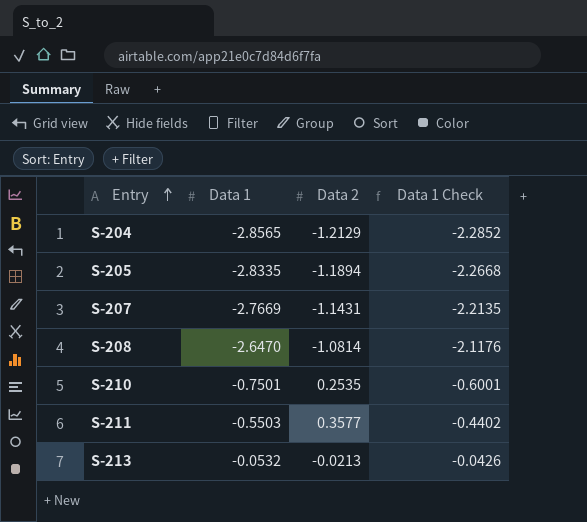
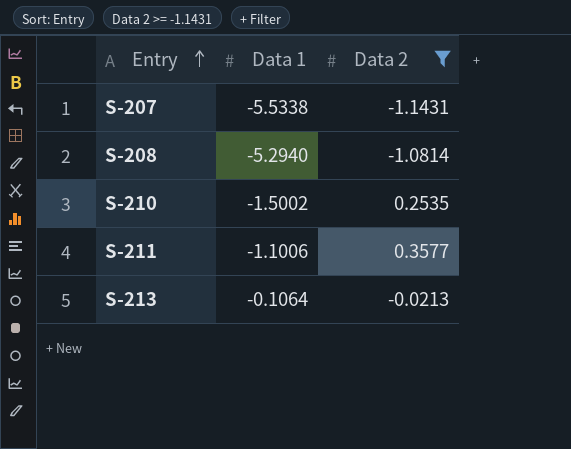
filter: none -> Data 2 >= -1.1431
column Data 1 Check | formula: [Data 1] * 0.8 -> none
S-207 | Data 1: -2.7669 -> -5.5338
S-208 | Data 1: -2.6470 -> -5.2940
S-210 | Data 1: -0.7501 -> -1.5002
S-211 | Data 1: -0.5503 -> -1.1006
S-213 | Data 1: -0.0532 -> -0.1064

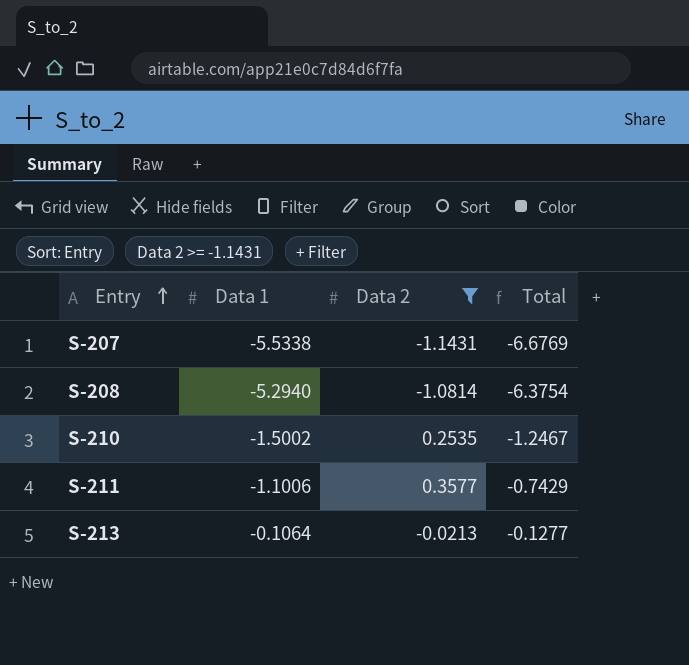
column Total | formula: none -> [Data 1] + [Data 2]

